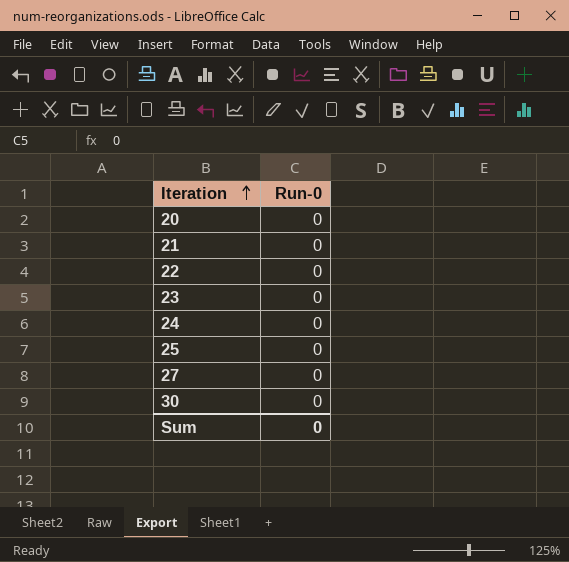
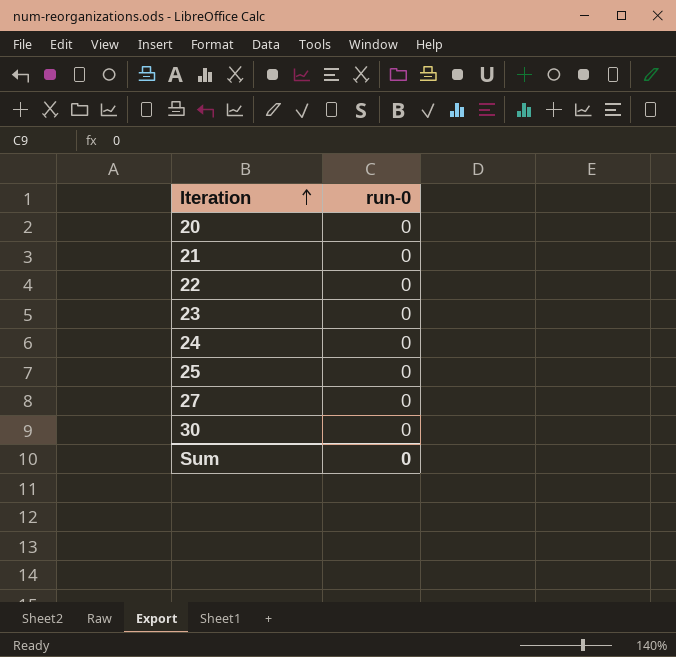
column name: Run-0 -> run-0

